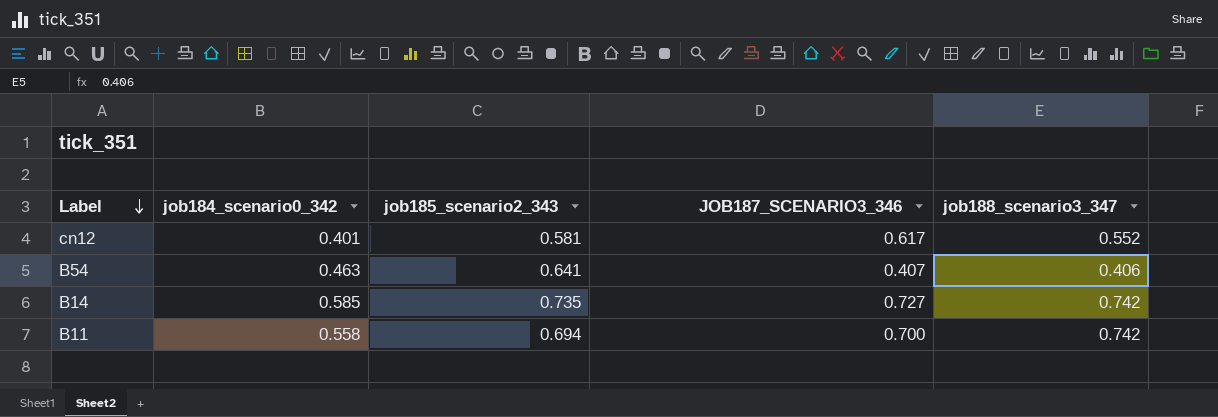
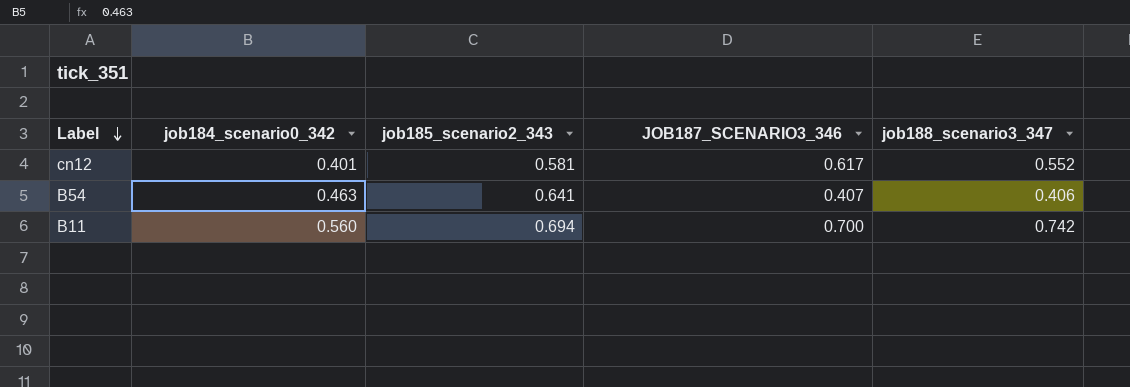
row B14: 0.585 | 0.735 | 0.727 | 0.742 -> none
B11 | job184_scenario0_342: 0.558 -> 0.560

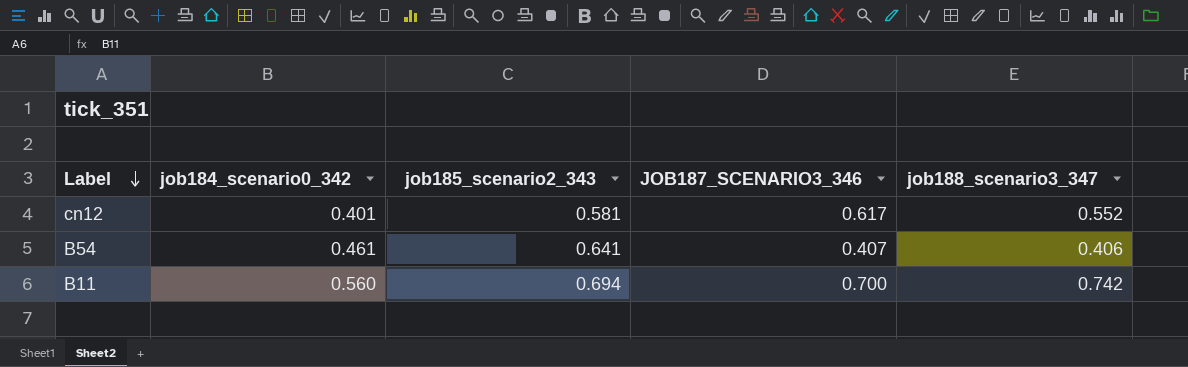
B54 | job184_scenario0_342: 0.463 -> 0.461

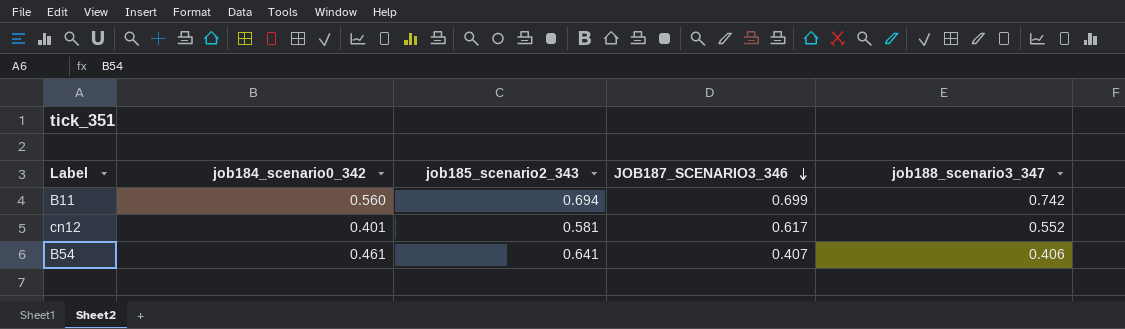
row order: Label descending -> JOB187_SCENARIO3_346 descending
B11 | JOB187_SCENARIO3_346: 0.700 -> 0.699

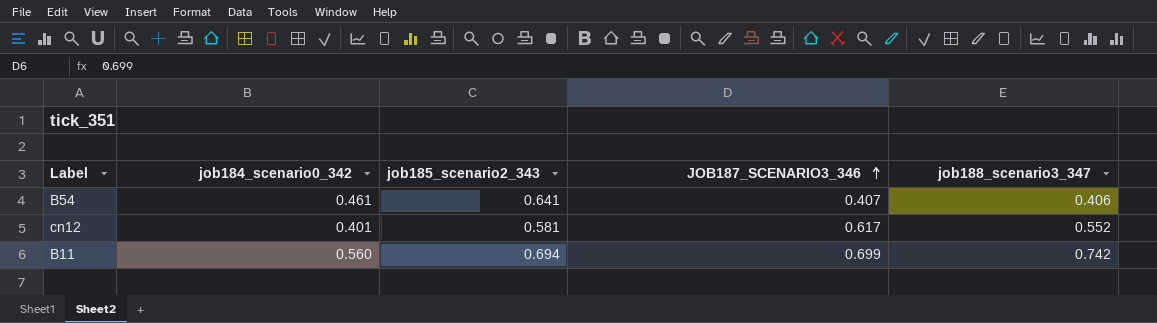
row order: JOB187_SCENARIO3_346 descending -> JOB187_SCENARIO3_346 ascending

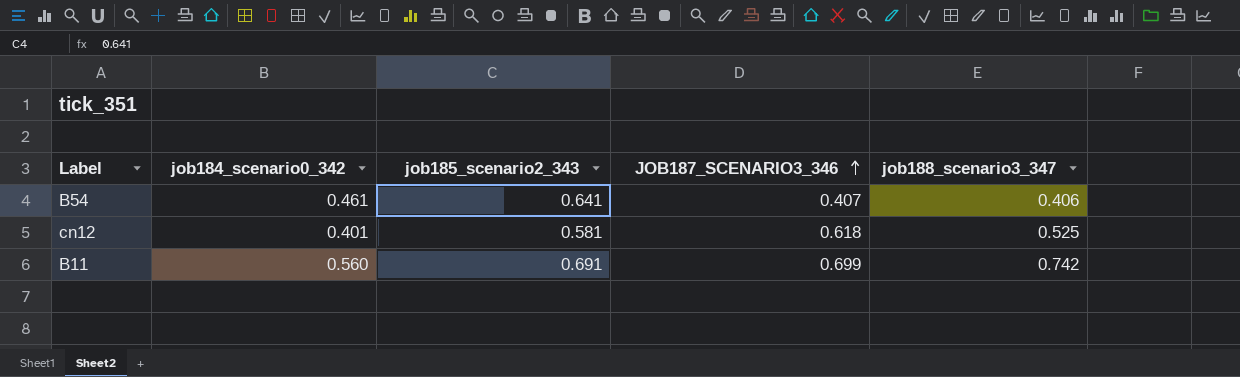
cn12 | JOB187_SCENARIO3_346: 0.617 -> 0.618
cn12 | job188_scenario3_347: 0.552 -> 0.525
B11 | job185_scenario2_343: 0.694 -> 0.691

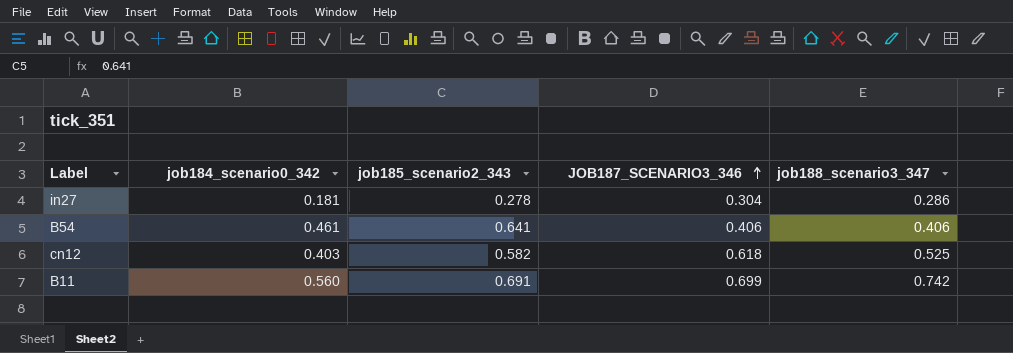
row in27: none -> 0.181 | 0.278 | 0.304 | 0.286
B54 | JOB187_SCENARIO3_346: 0.407 -> 0.406
cn12 | job184_scenario0_342: 0.401 -> 0.403
cn12 | job185_scenario2_343: 0.581 -> 0.582

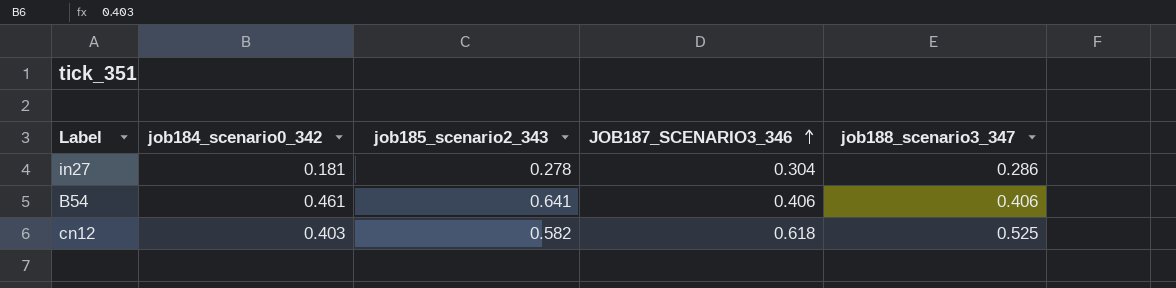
row B11: 0.560 | 0.691 | 0.699 | 0.742 -> none

